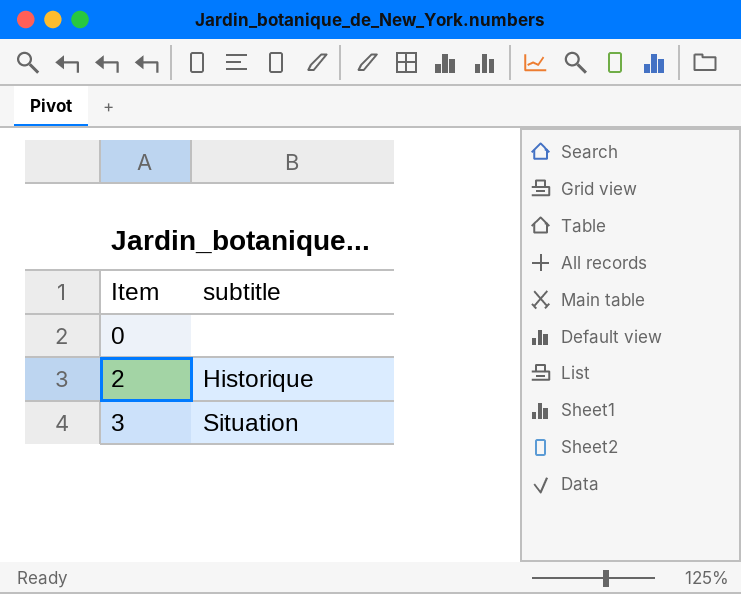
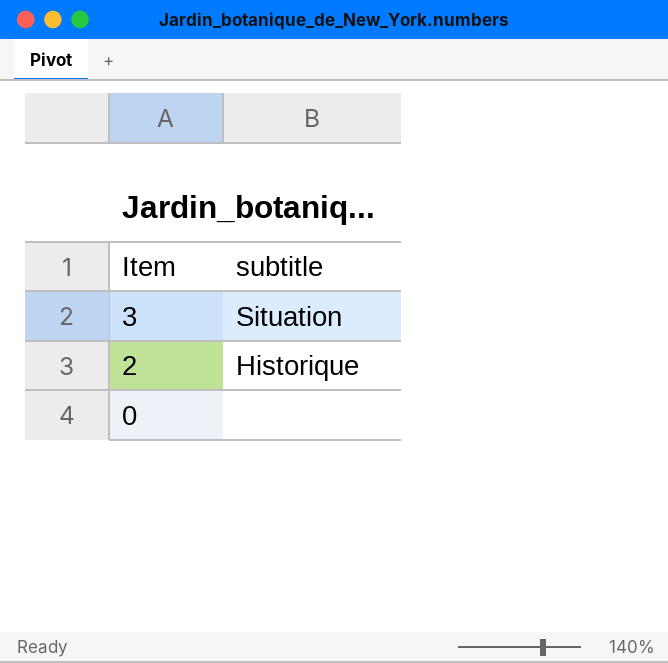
row order: Item ascending -> Item descending

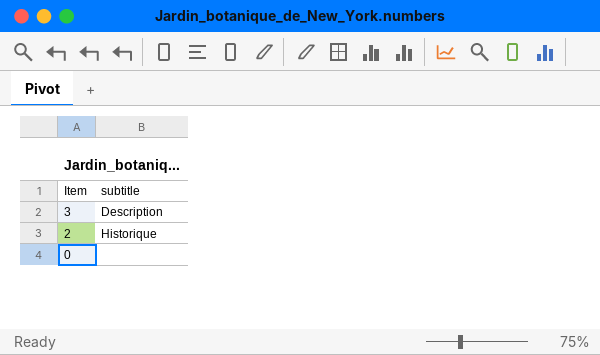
3 | subtitle: Situation -> Description

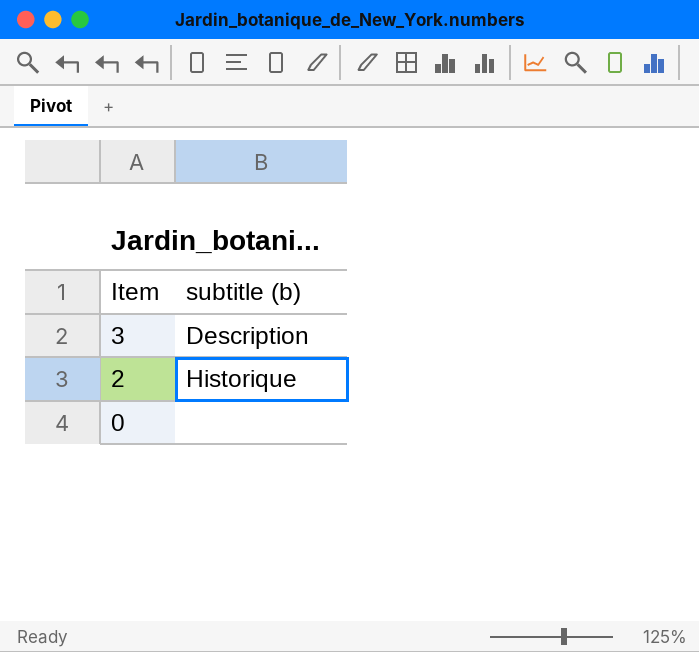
column name: subtitle -> subtitle (b)

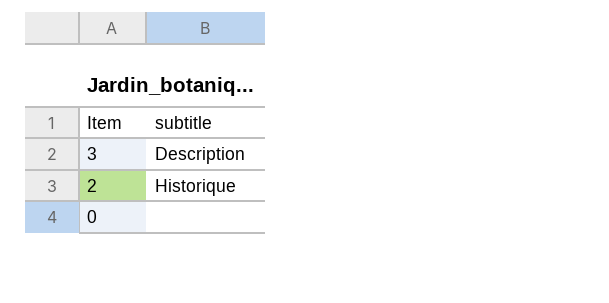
column name: subtitle (b) -> subtitle

